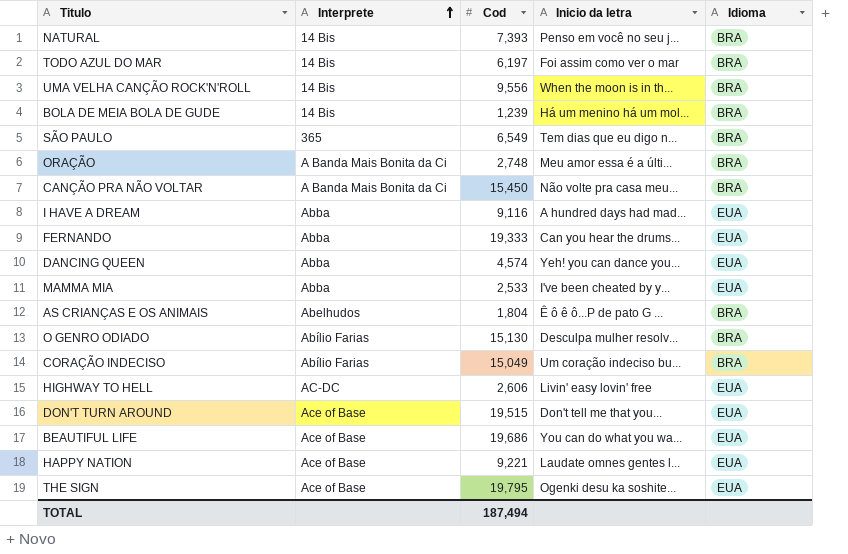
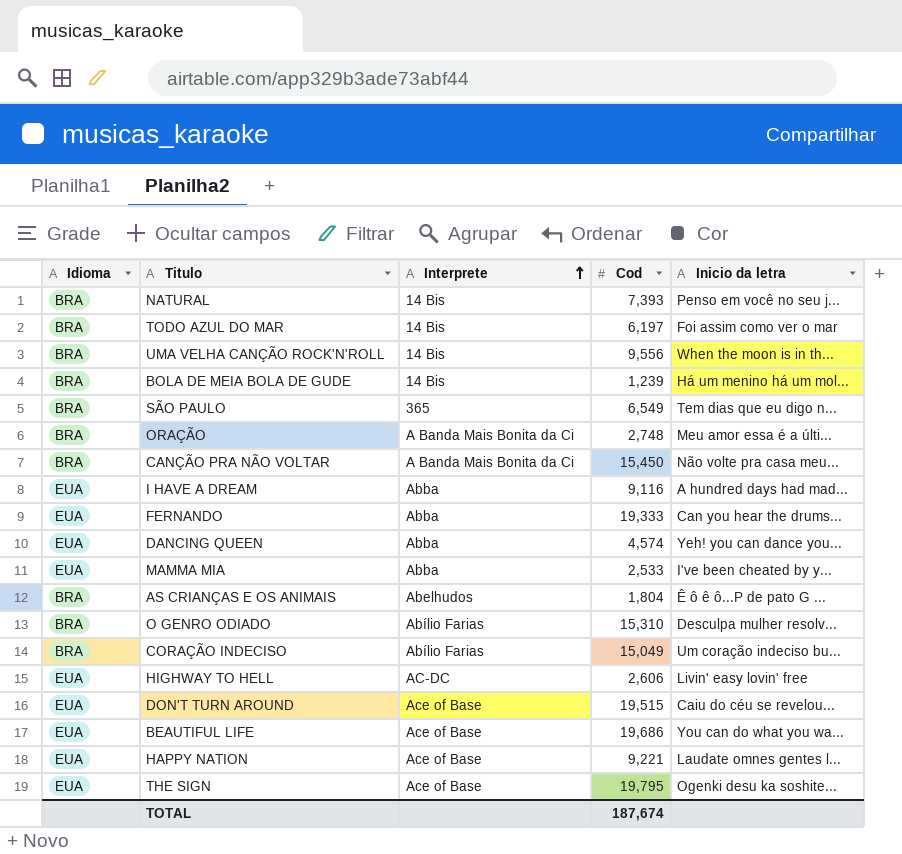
column Idioma | position: 5 -> 1
O GENRO ODIADO | Cod: 15,130 -> 15,310
DON'T TURN AROUND | Inicio da letra: Don't tell me that you... -> Caiu do céu se revelou...
TOTAL | Cod: 187,494 -> 187,674

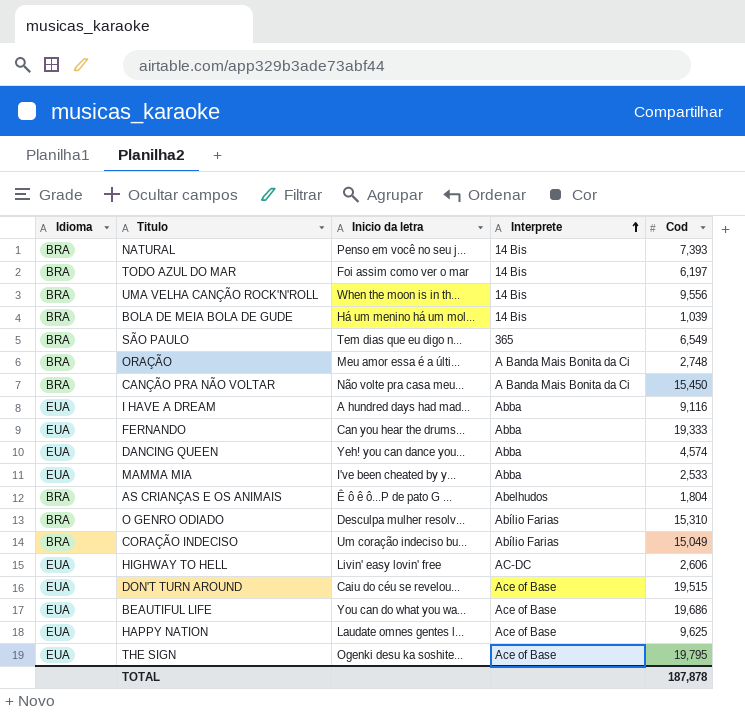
column Inicio da letra | position: 5 -> 3
BOLA DE MEIA BOLA DE GUDE | Cod: 1,239 -> 1,039
HAPPY NATION | Cod: 9,221 -> 9,625
TOTAL | Cod: 187,674 -> 187,878

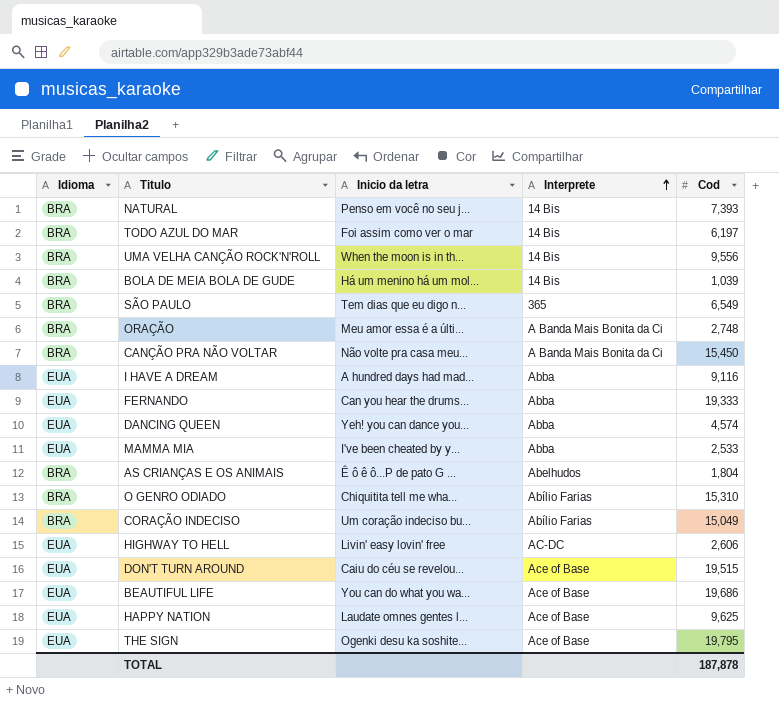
O GENRO ODIADO | Inicio da letra: Desculpa mulher resolv... -> Chiquitita tell me wha...

